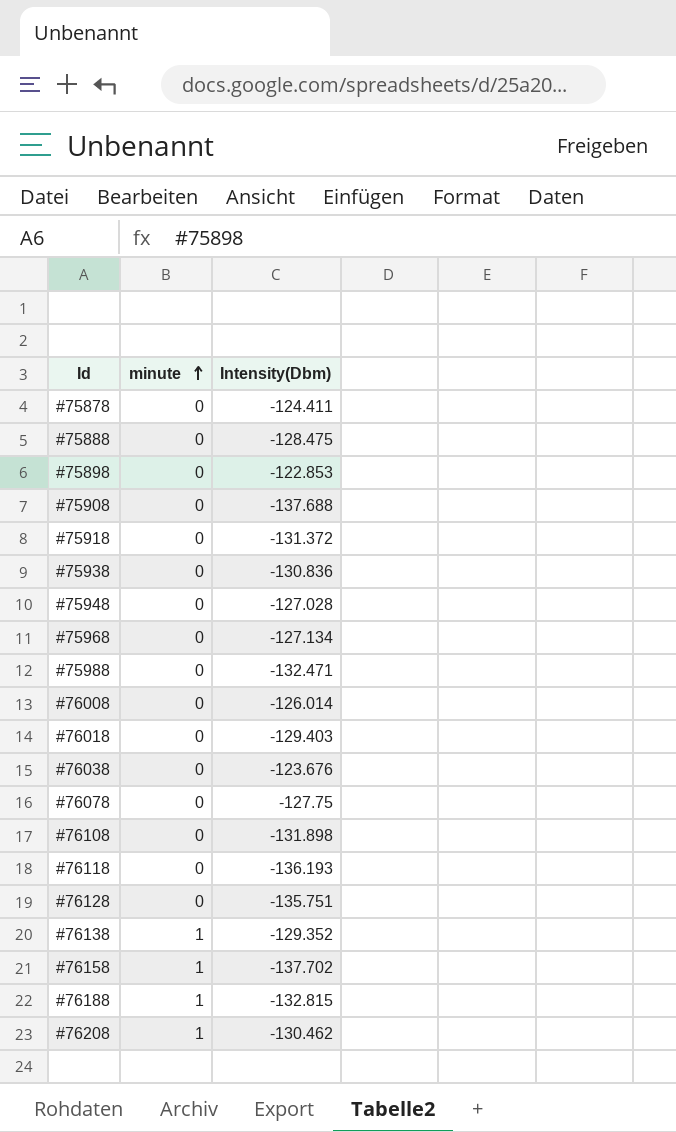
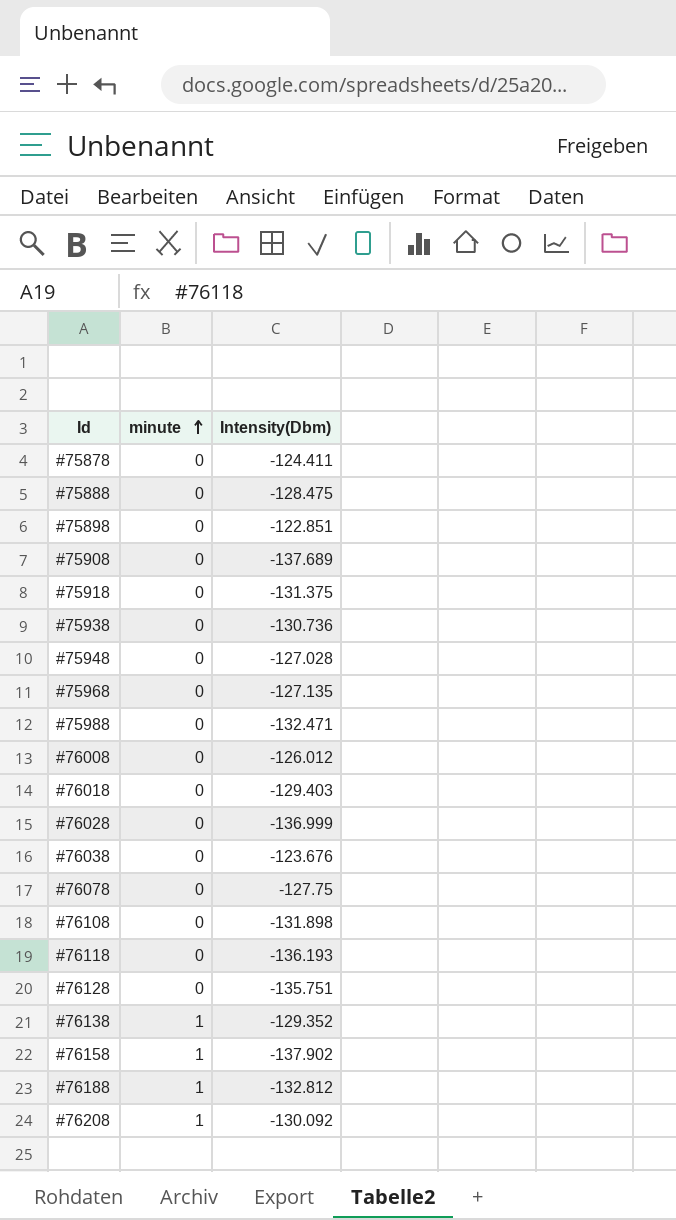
#75898 | Intensity(Dbm): -122.853 -> -122.851
#75908 | Intensity(Dbm): -137.688 -> -137.689
#75918 | Intensity(Dbm): -131.372 -> -131.375
#75938 | Intensity(Dbm): -130.836 -> -130.736
#75968 | Intensity(Dbm): -127.134 -> -127.135
#76008 | Intensity(Dbm): -126.014 -> -126.012
row #76028: none -> 0 | -136.999
#76158 | Intensity(Dbm): -137.702 -> -137.902
#76188 | Intensity(Dbm): -132.815 -> -132.812
#76208 | Intensity(Dbm): -130.462 -> -130.092

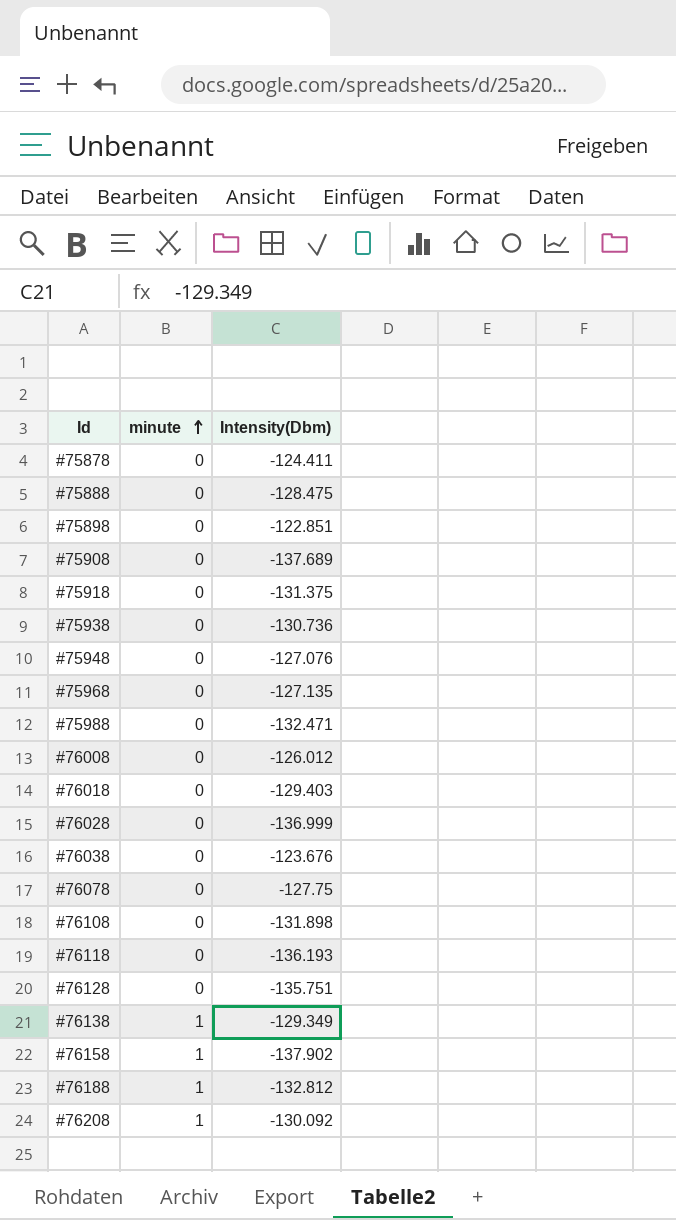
#75948 | Intensity(Dbm): -127.028 -> -127.076
#76138 | Intensity(Dbm): -129.352 -> -129.349

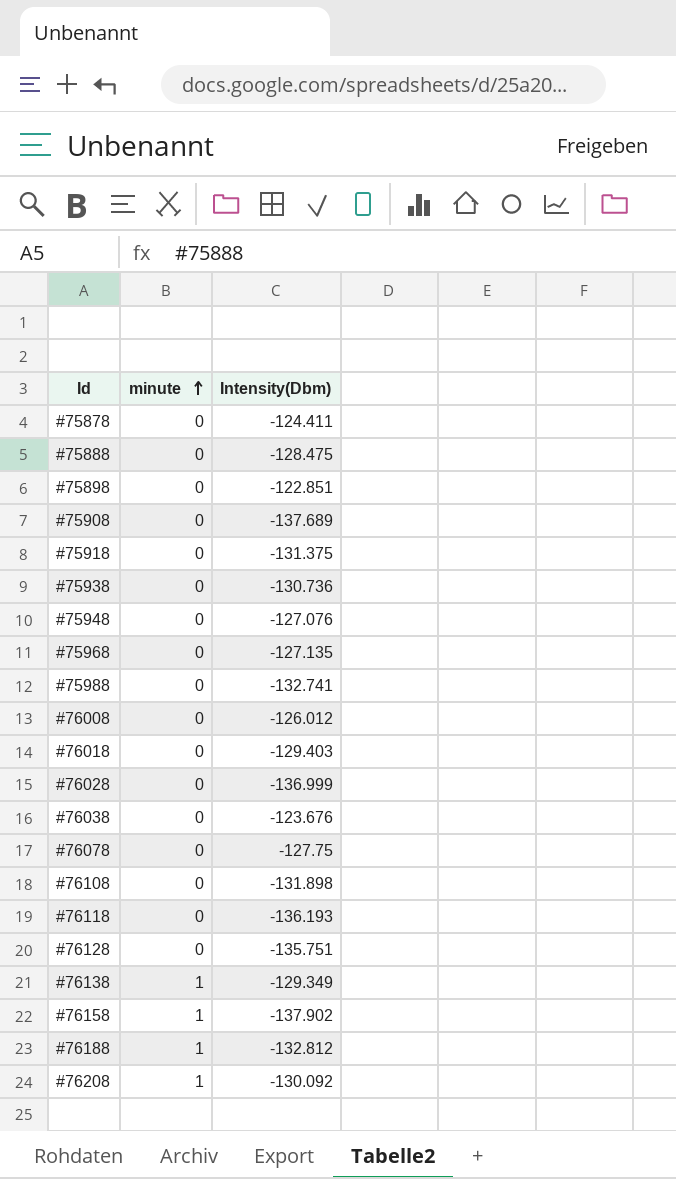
#75988 | Intensity(Dbm): -132.471 -> -132.741

